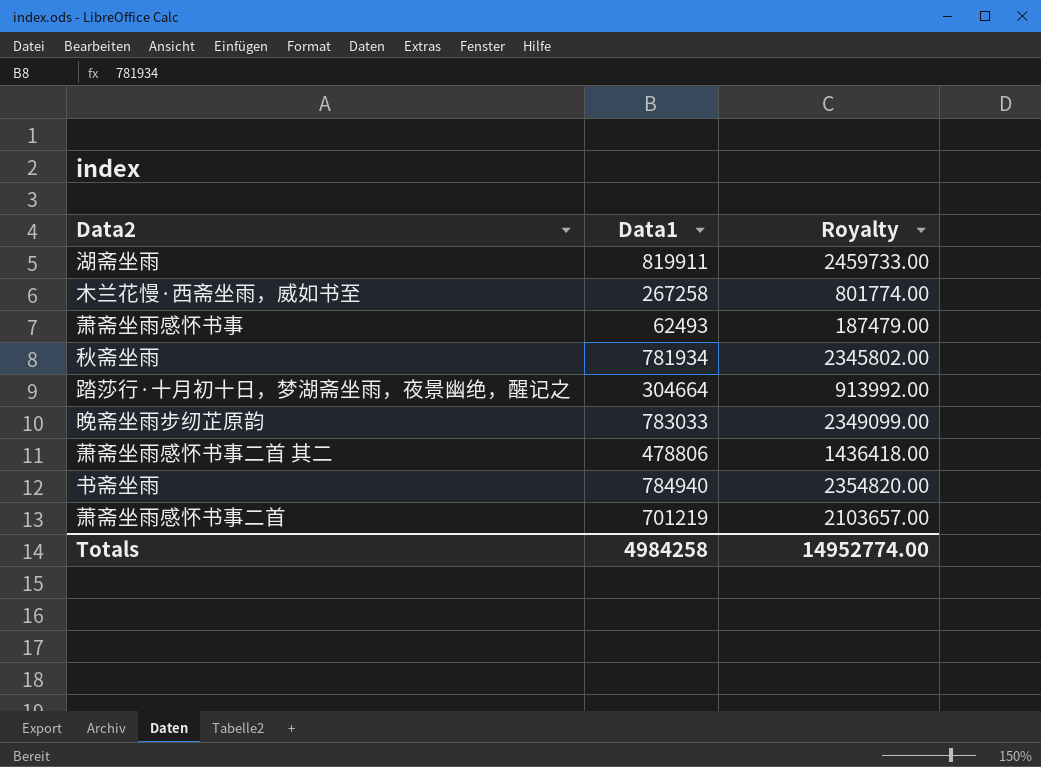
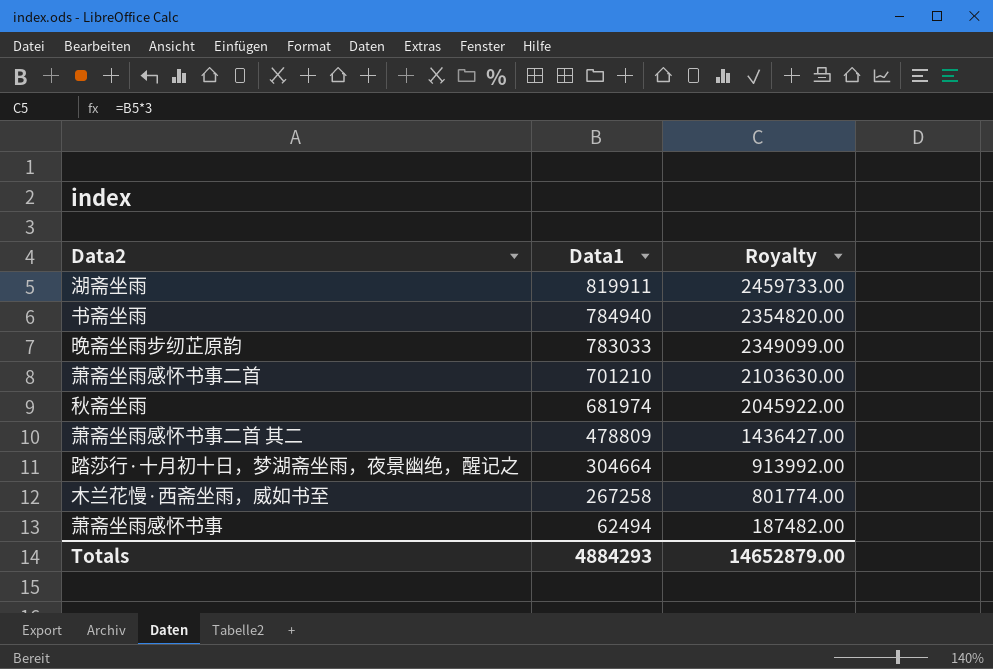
row order: none -> Data1 descending
萧斋坐雨感怀书事二首 | Data1: 701219 -> 701210
萧斋坐雨感怀书事二首 | Royalty: 2103657.00 -> 2103630.00
秋斋坐雨 | Data1: 781934 -> 681974
秋斋坐雨 | Royalty: 2345802.00 -> 2045922.00
萧斋坐雨感怀书事二首 其二 | Data1: 478806 -> 478809
萧斋坐雨感怀书事二首 其二 | Royalty: 1436418.00 -> 1436427.00
萧斋坐雨感怀书事 | Data1: 62493 -> 62494
萧斋坐雨感怀书事 | Royalty: 187479.00 -> 187482.00
Totals | Data1: 4984258 -> 4884293
Totals | Royalty: 14952774.00 -> 14652879.00

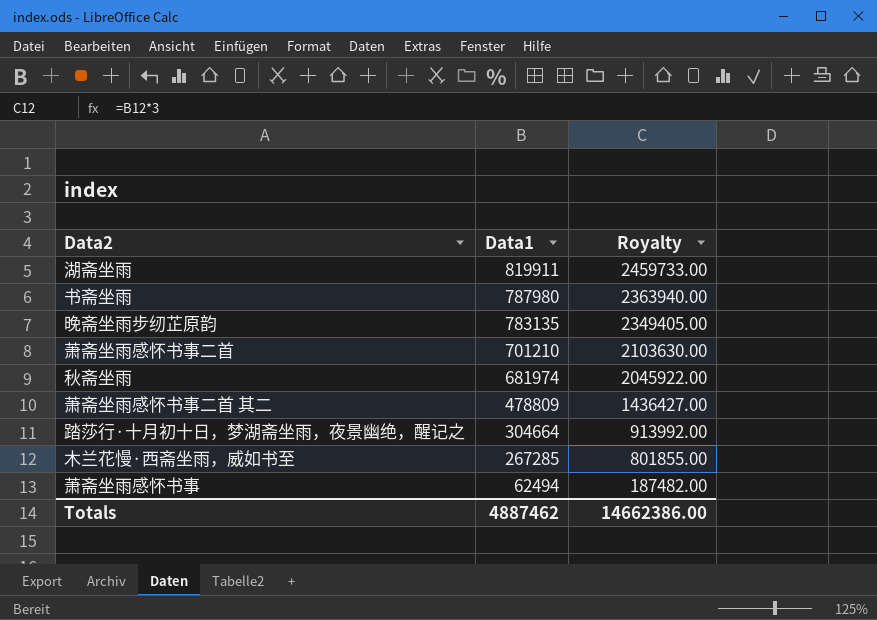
书斋坐雨 | Data1: 784940 -> 787980
书斋坐雨 | Royalty: 2354820.00 -> 2363940.00
晚斋坐雨步纫芷原韵 | Data1: 783033 -> 783135
晚斋坐雨步纫芷原韵 | Royalty: 2349099.00 -> 2349405.00
木兰花慢·西斋坐雨，威如书至 | Data1: 267258 -> 267285
木兰花慢·西斋坐雨，威如书至 | Royalty: 801774.00 -> 801855.00
Totals | Data1: 4884293 -> 4887462
Totals | Royalty: 14652879.00 -> 14662386.00

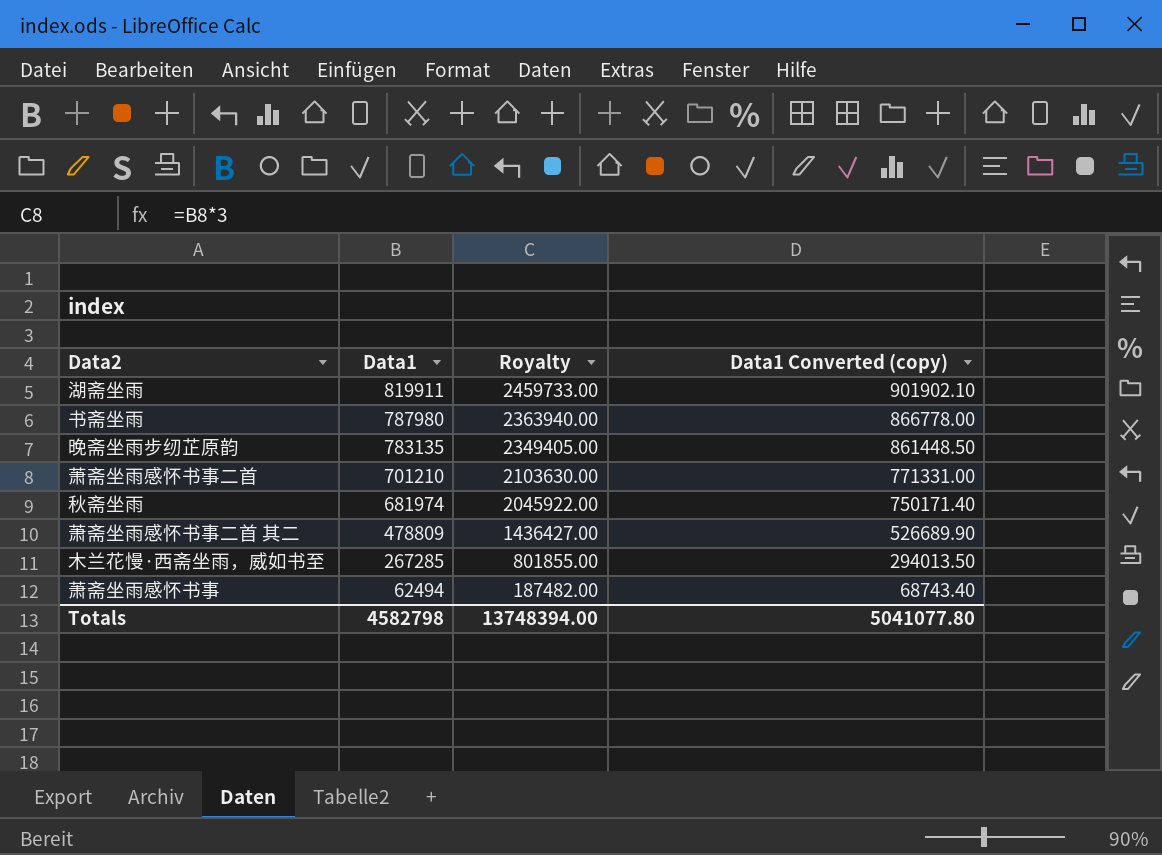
column Data1 Converted (copy) | formula: none -> [Data1] * 1.1
row 踏莎行·十月初十日，梦湖斋坐雨，夜景幽绝，醒记之: 304664 | 913992.00 -> none
Totals | Data1: 4887462 -> 4582798
Totals | Royalty: 14662386.00 -> 13748394.00

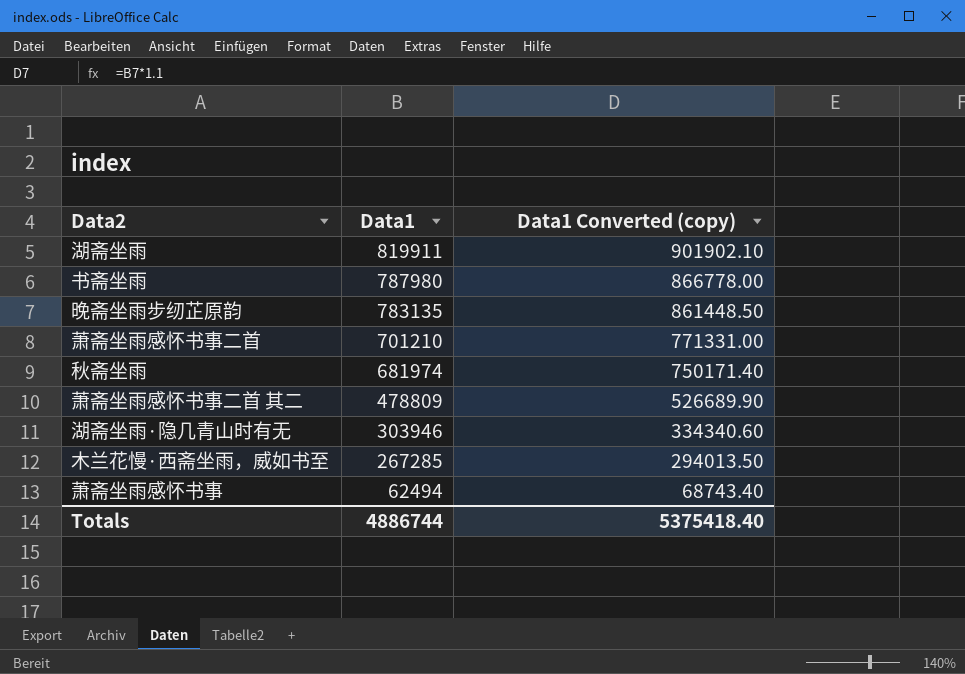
column Royalty | formula: [Data1] * 3 -> none
row 湖斋坐雨·隐几青山时有无: none -> 303946 | 334340.60
Totals | Data1: 4582798 -> 4886744
Totals | Data1 Converted (copy): 5041077.80 -> 5375418.40

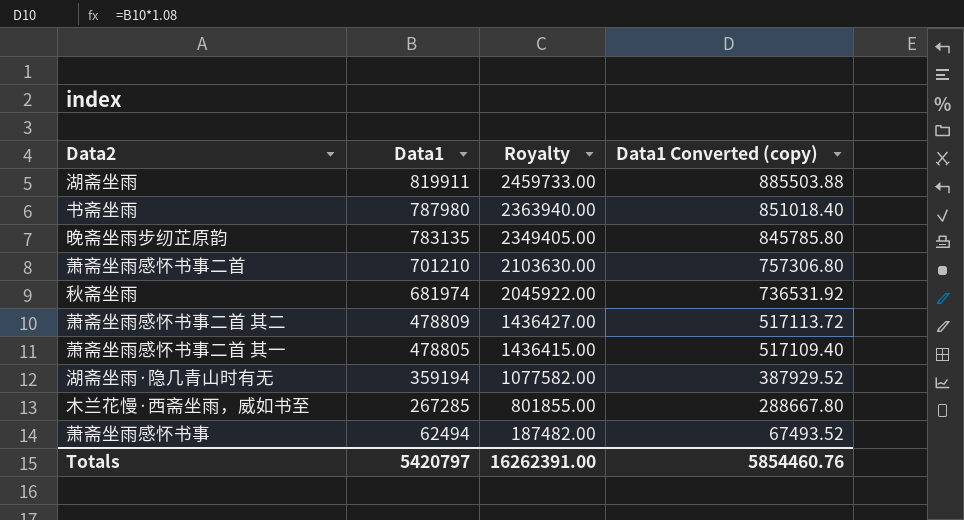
column Royalty | formula: none -> [Data1] * 3
column Data1 Converted (copy) | formula: [Data1] * 1.1 -> [Data1] * 1.08
row 萧斋坐雨感怀书事二首 其一: none -> 478805 | 1436415.00 | 517109.40
湖斋坐雨·隐几青山时有无 | Data1: 303946 -> 359194
Totals | Data1: 4886744 -> 5420797
Totals | Data1 Converted (copy): 5375418.40 -> 5854460.76

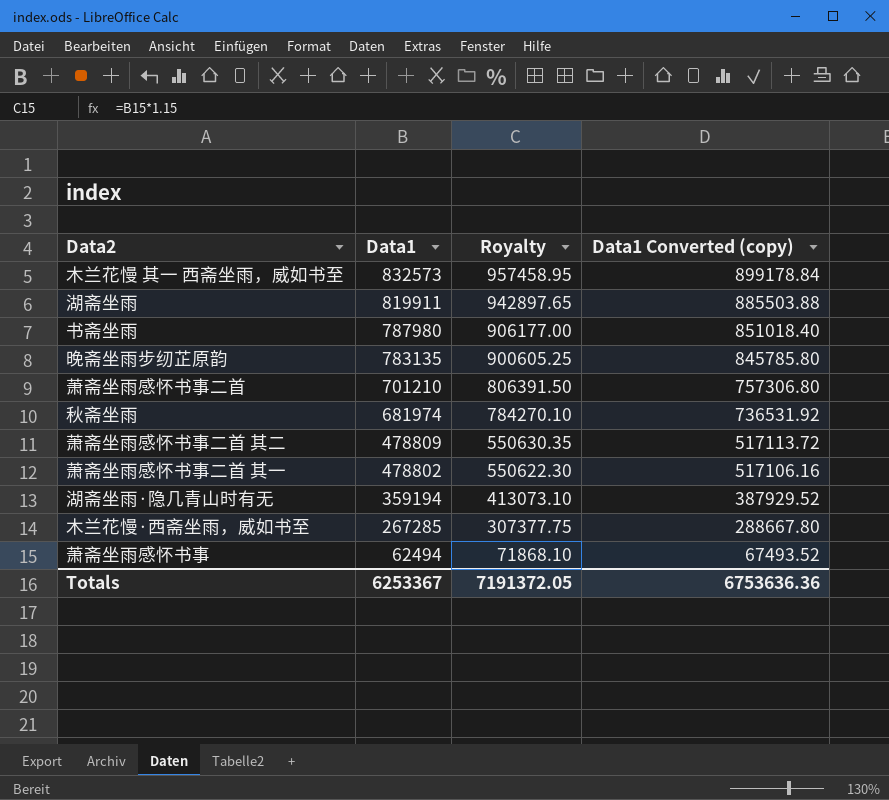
column Royalty | formula: [Data1] * 3 -> [Data1] * 1.15
row 木兰花慢 其一 西斋坐雨，威如书至: none -> 832573 | 957458.95 | 899178.84
萧斋坐雨感怀书事二首 其一 | Data1: 478805 -> 478802
萧斋坐雨感怀书事二首 其一 | Data1 Converted (copy): 517109.40 -> 517106.16
Totals | Data1: 5420797 -> 6253367
Totals | Royalty: 16262391.00 -> 7191372.05
Totals | Data1 Converted (copy): 5854460.76 -> 6753636.36

